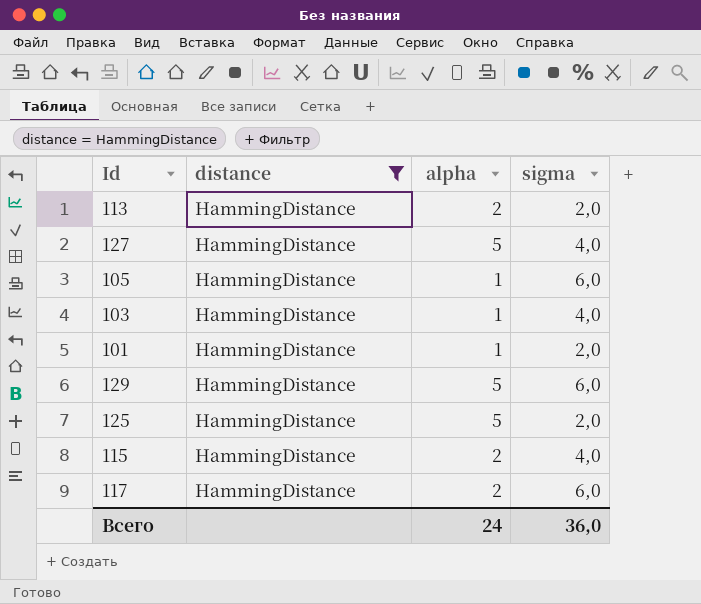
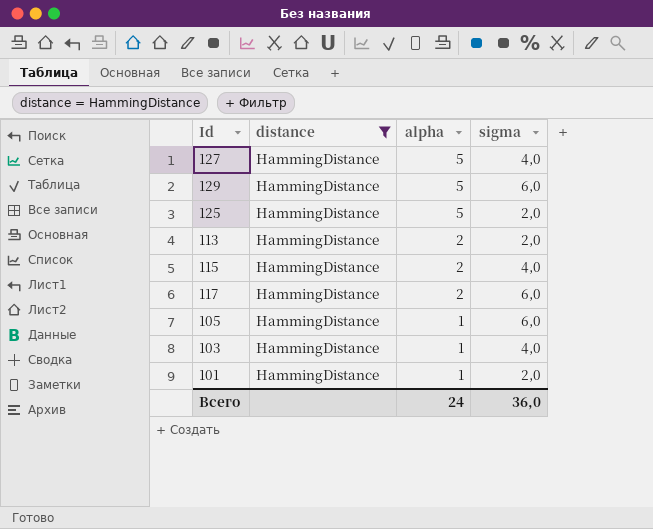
row order: none -> alpha descending

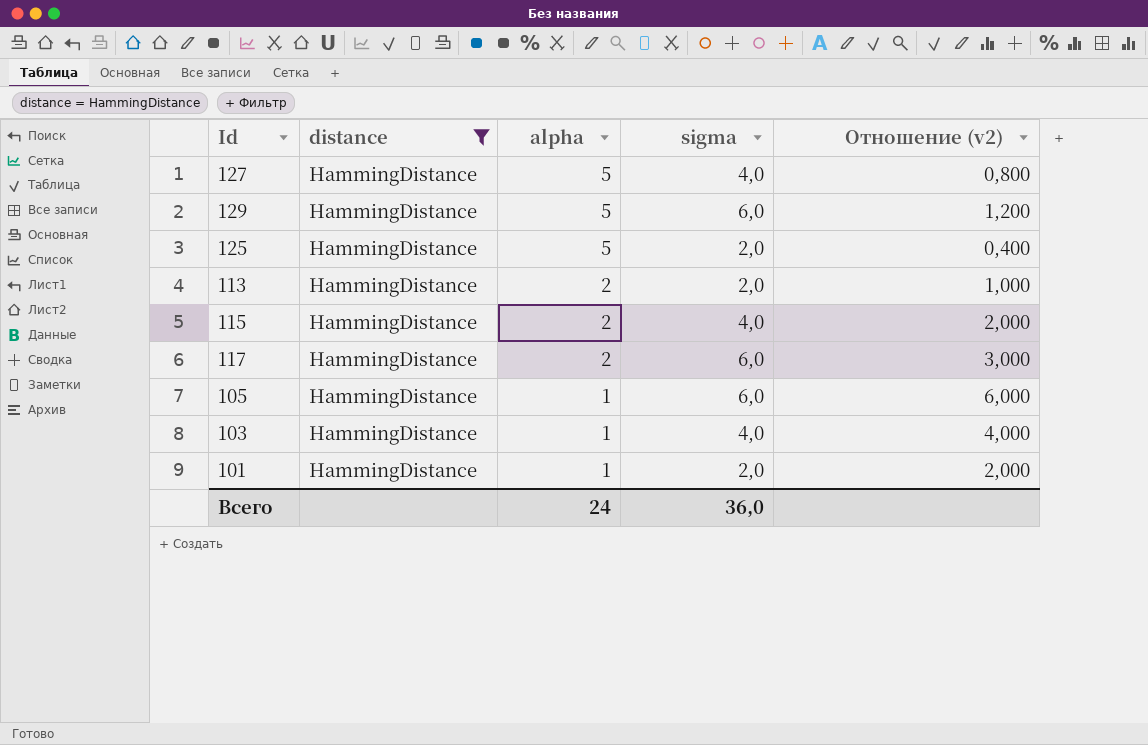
column Отношение (v2) | formula: none -> [sigma] / [alpha]

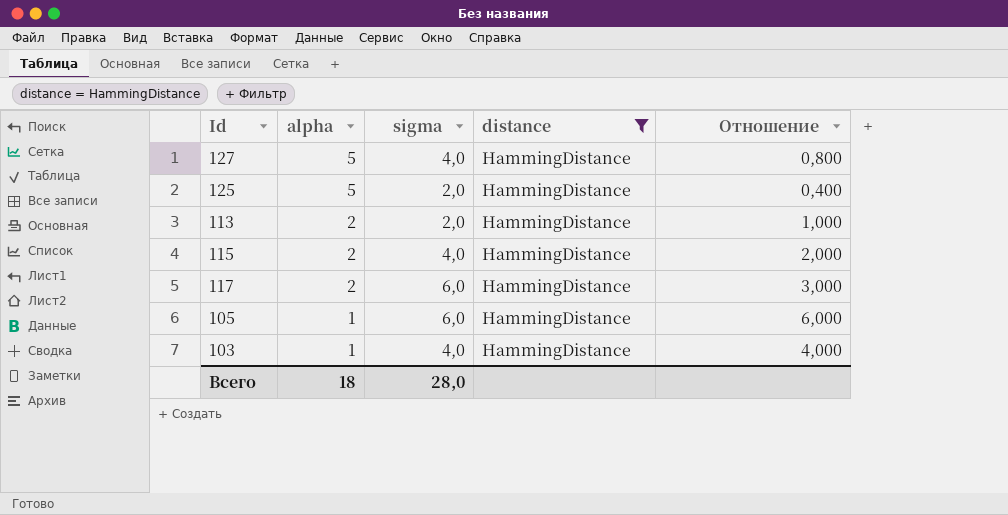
column distance | position: 2 -> 4
column name: Отношение (v2) -> Отношение
row 129: HammingDistance | 5 | 6,0 | 1,200 -> none
row 101: HammingDistance | 1 | 2,0 | 2,000 -> none
Всего | alpha: 24 -> 18
Всего | sigma: 36,0 -> 28,0

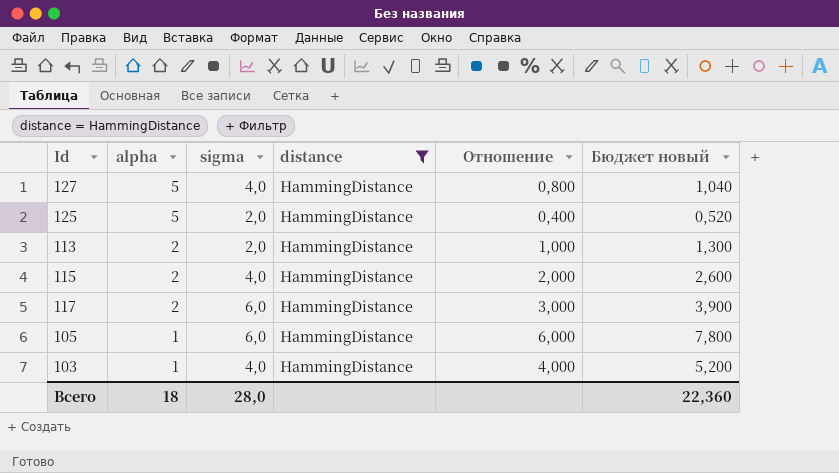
column Бюджет новый | formula: none -> [Отношение] * 1,3

